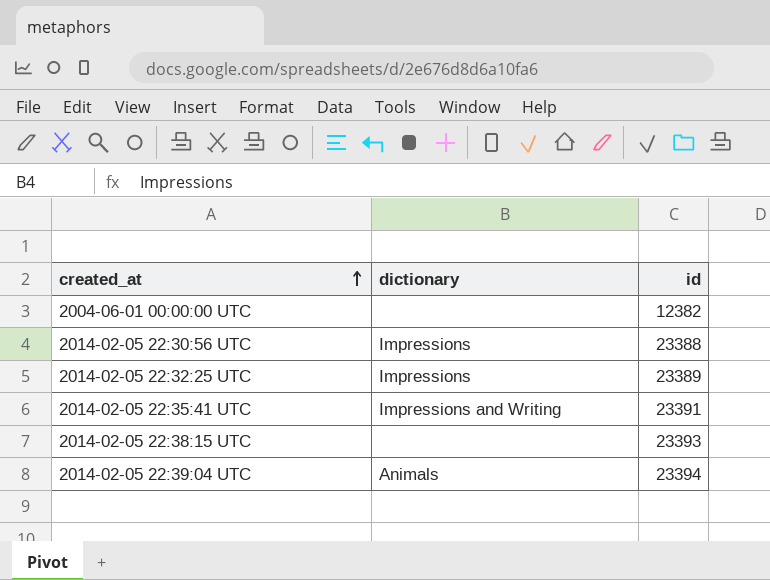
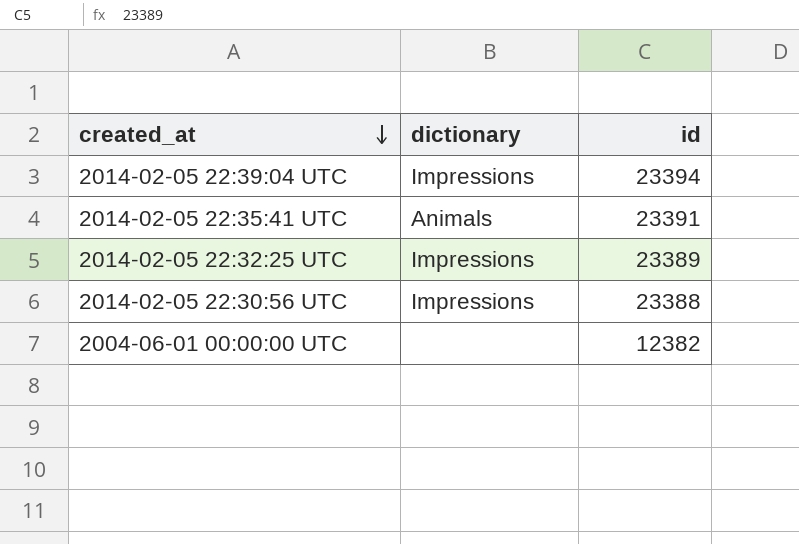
row order: created_at ascending -> created_at descending
row 2014-02-05 22:38:15 UTC: none | 23393 -> none
2014-02-05 22:39:04 UTC | dictionary: Animals -> Impressions
2014-02-05 22:35:41 UTC | dictionary: Impressions and Writing -> Animals

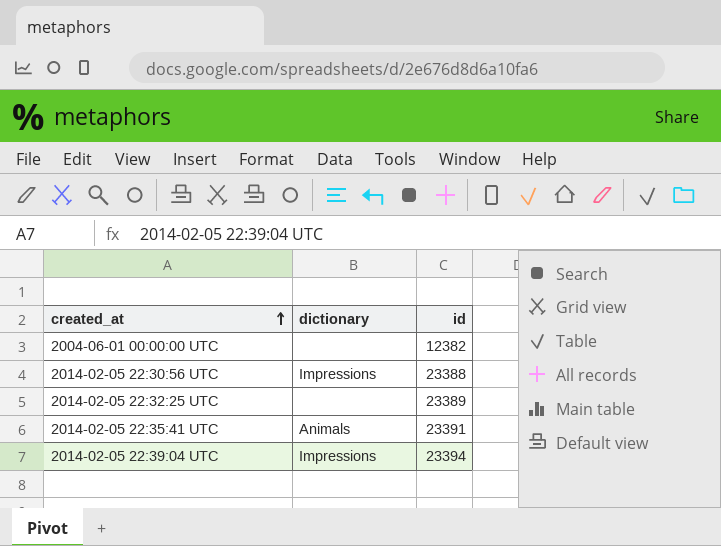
row order: created_at descending -> created_at ascending
2014-02-05 22:32:25 UTC | dictionary: Impressions -> none

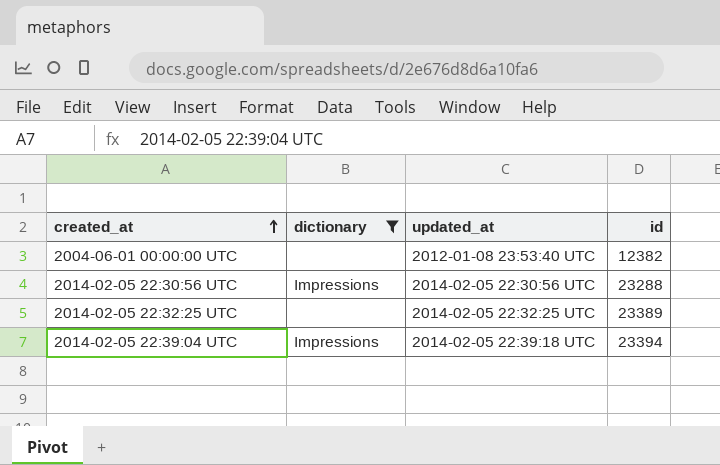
filter: none -> dictionary != Animals
column updated_at | position: none -> 3
2014-02-05 22:30:56 UTC | id: 23388 -> 23288

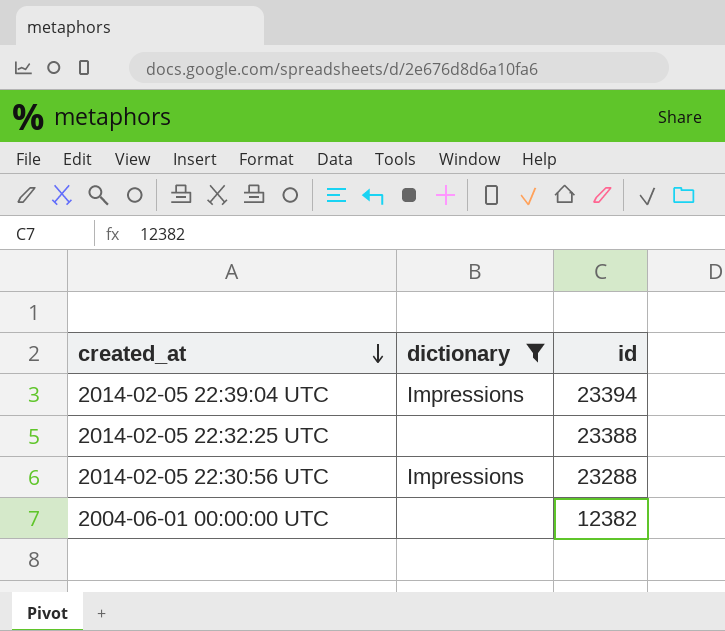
row order: created_at ascending -> created_at descending
column updated_at | position: 3 -> none
2014-02-05 22:32:25 UTC | id: 23389 -> 23388

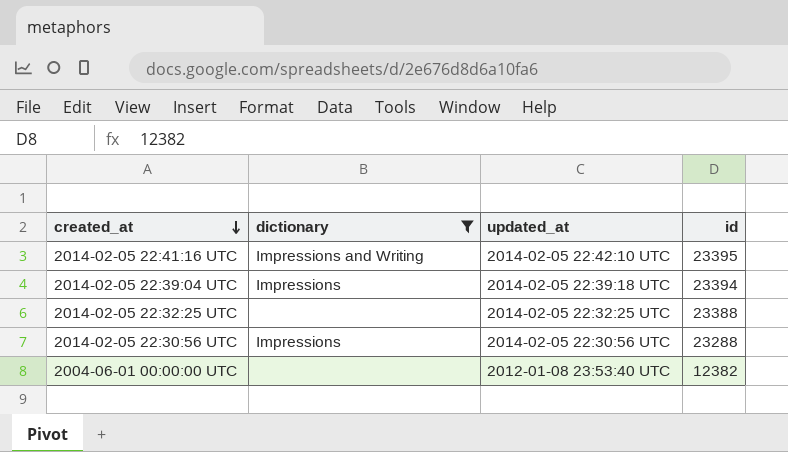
column updated_at | position: none -> 3
row 2014-02-05 22:41:16 UTC: none -> Impressions and Writing | 2014-02-05 22:42:10 UTC | 23395

